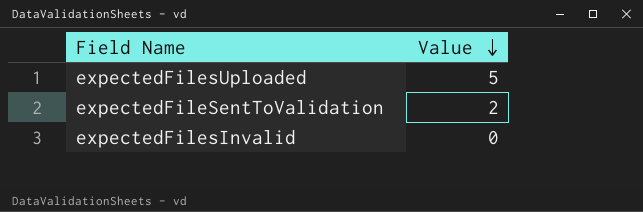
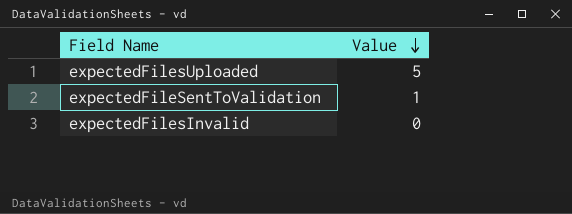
expectedFileSentToValidation | Value: 2 -> 1

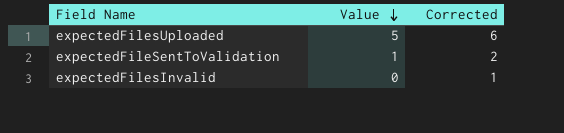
column Corrected | formula: none -> [Value] + 1

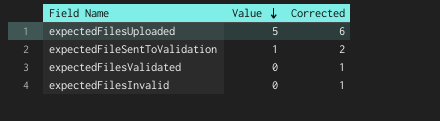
row expectedFilesValidated: none -> 0 | 1

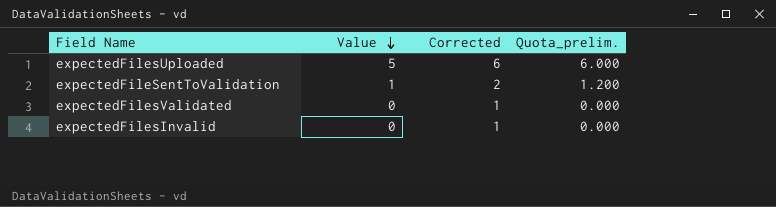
column Quota_prelim. | formula: none -> [Value] * 1.2

